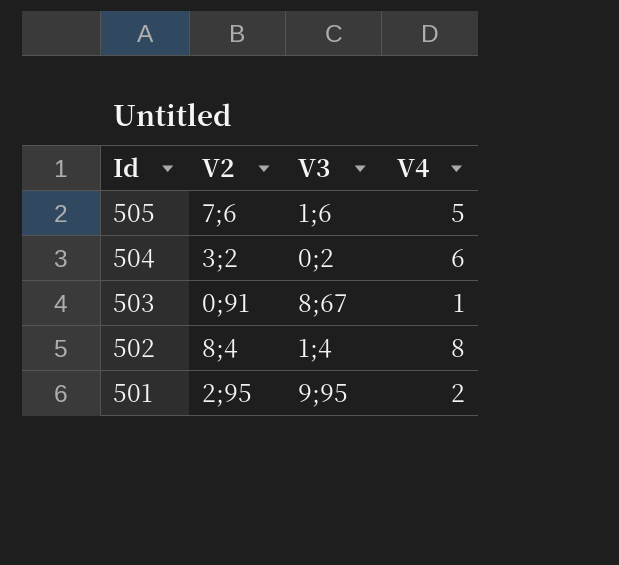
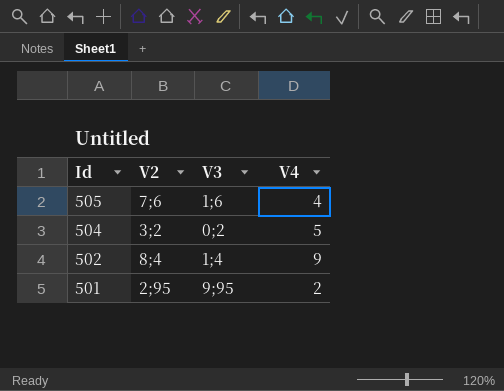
row 503: 0;91 | 8;67 | 1 -> none
505 | V4: 5 -> 4
504 | V4: 6 -> 5
502 | V4: 8 -> 9

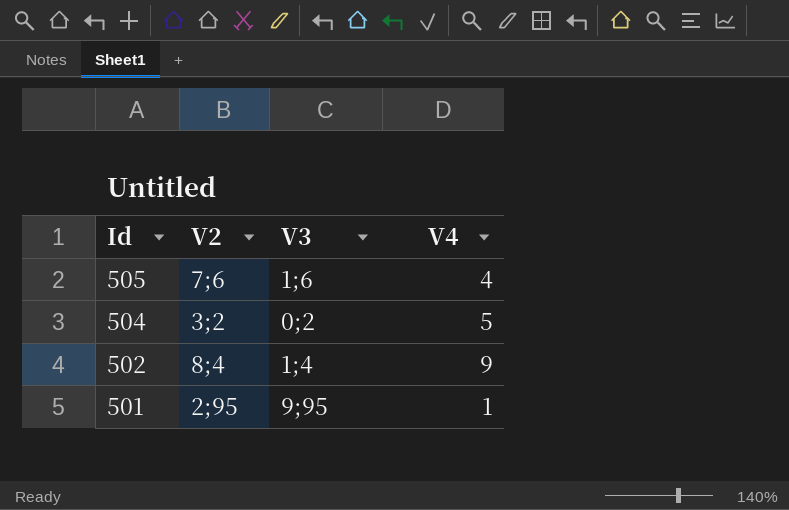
501 | V4: 2 -> 1

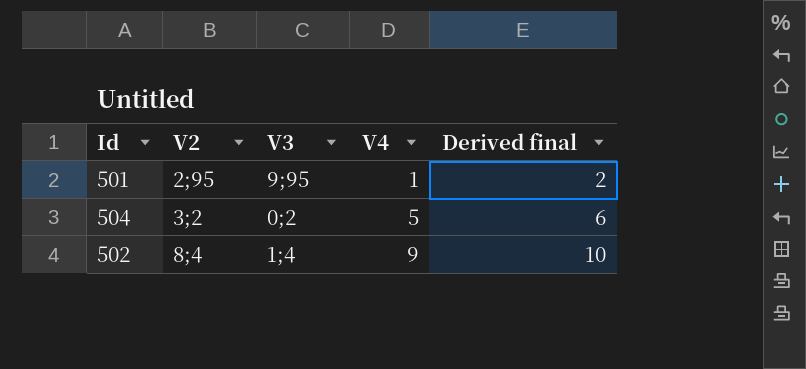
row order: Id descending -> V2 ascending
column Derived final | formula: none -> [V4] + 1
row 505: 7;6 | 1;6 | 4 -> none

